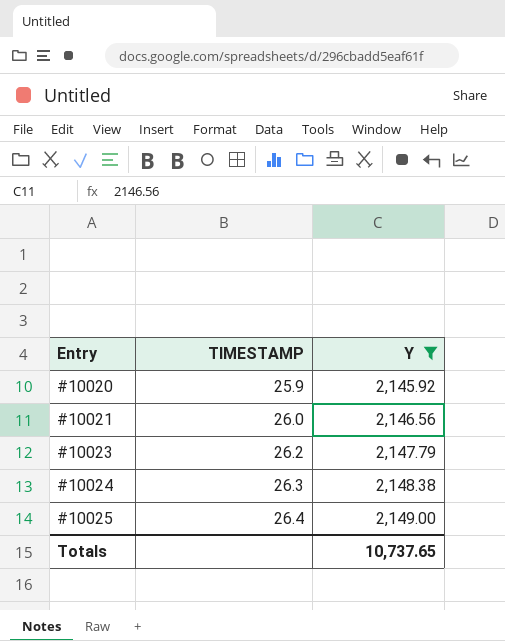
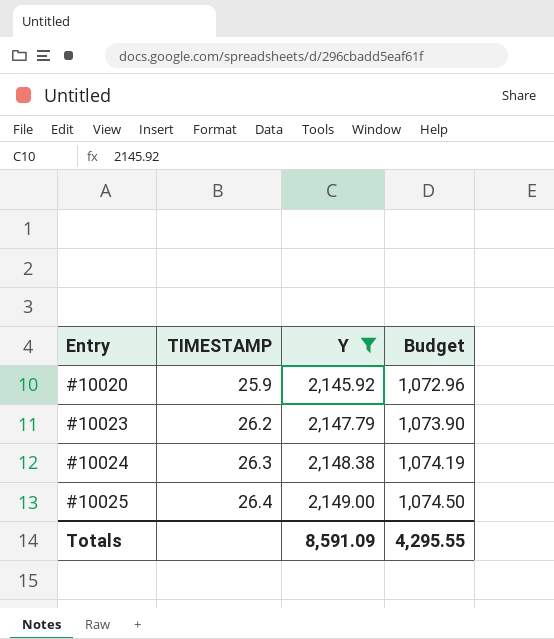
column Budget | formula: none -> [Y] * 0.5
row #10021: 26.0 | 2,146.56 -> none
Totals | Y: 10,737.65 -> 8,591.09

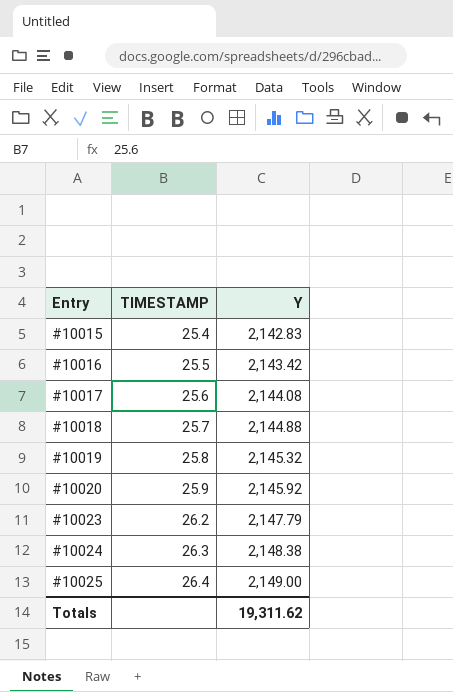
filter: Y >= 2,145.92 -> none
column Budget | formula: [Y] * 0.5 -> none
Totals | Y: 8,591.09 -> 19,311.62

